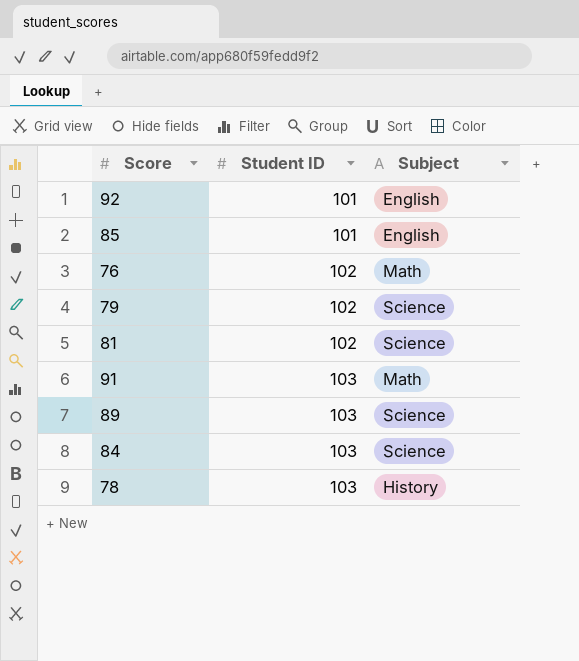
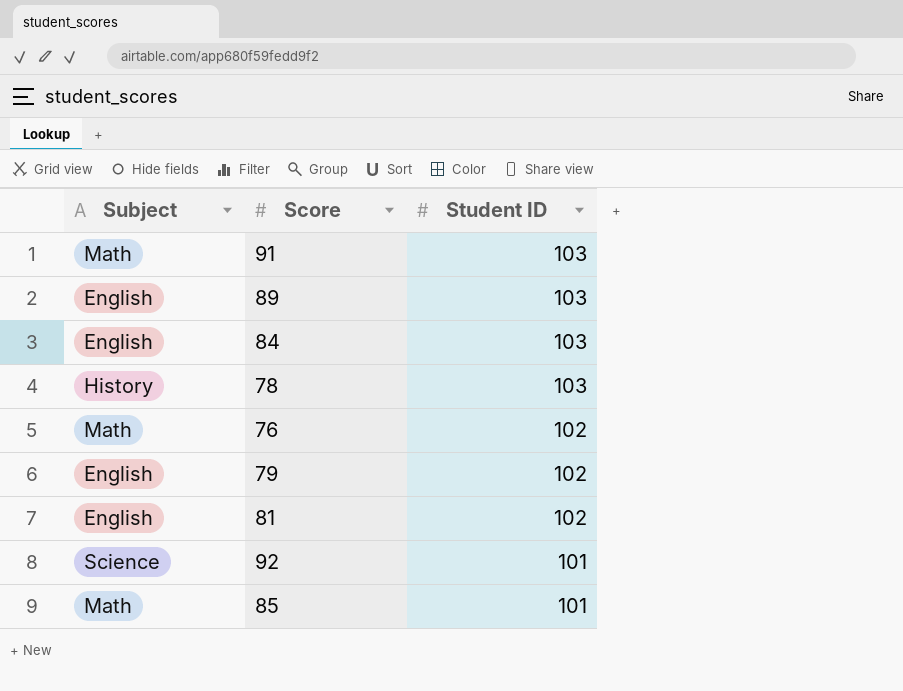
row order: Student ID ascending -> Student ID descending
column Subject | position: 3 -> 1
89 | Subject: Science -> English
84 | Subject: Science -> English
79 | Subject: Science -> English
81 | Subject: Science -> English
92 | Subject: English -> Science
85 | Subject: English -> Math

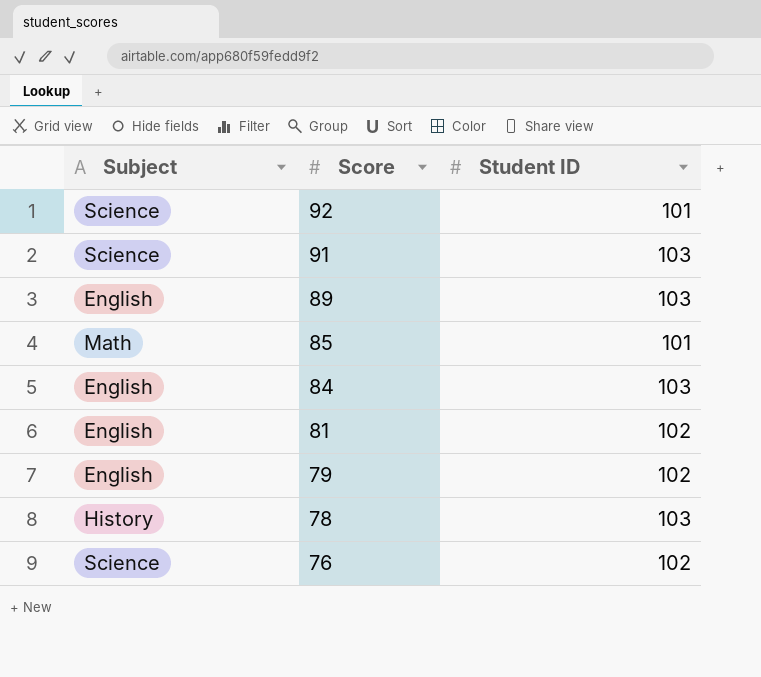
row order: Student ID descending -> Score descending
91 | Subject: Math -> Science
76 | Subject: Math -> Science

